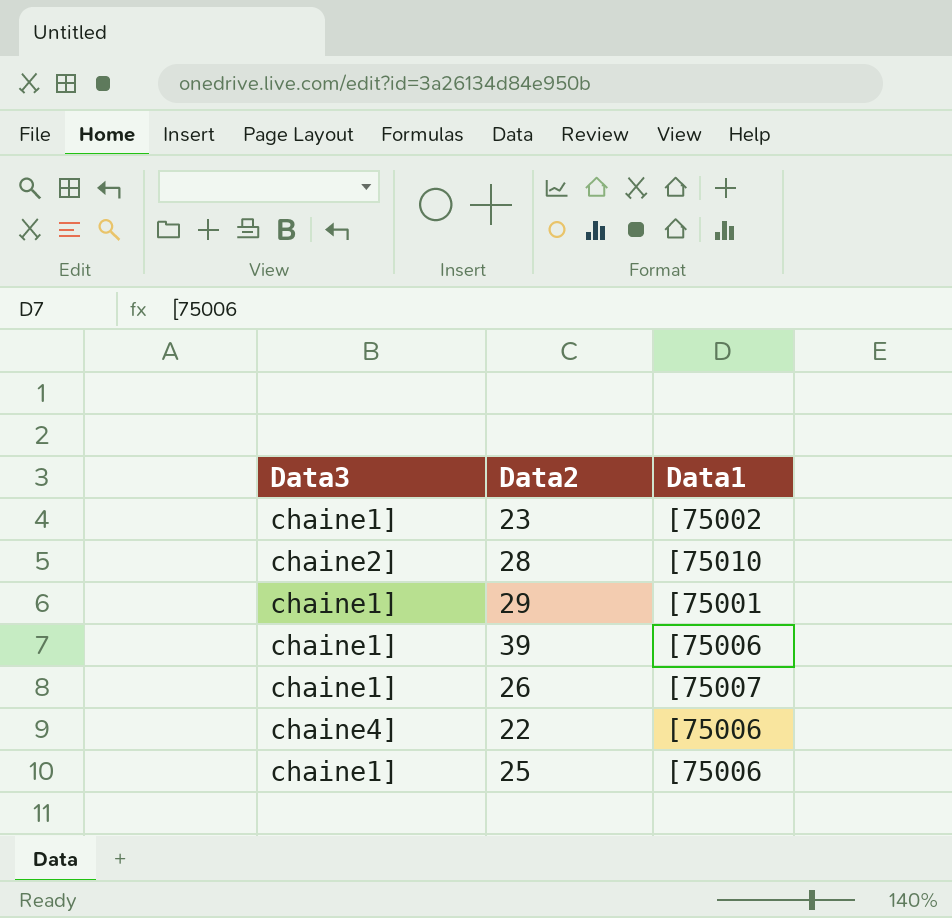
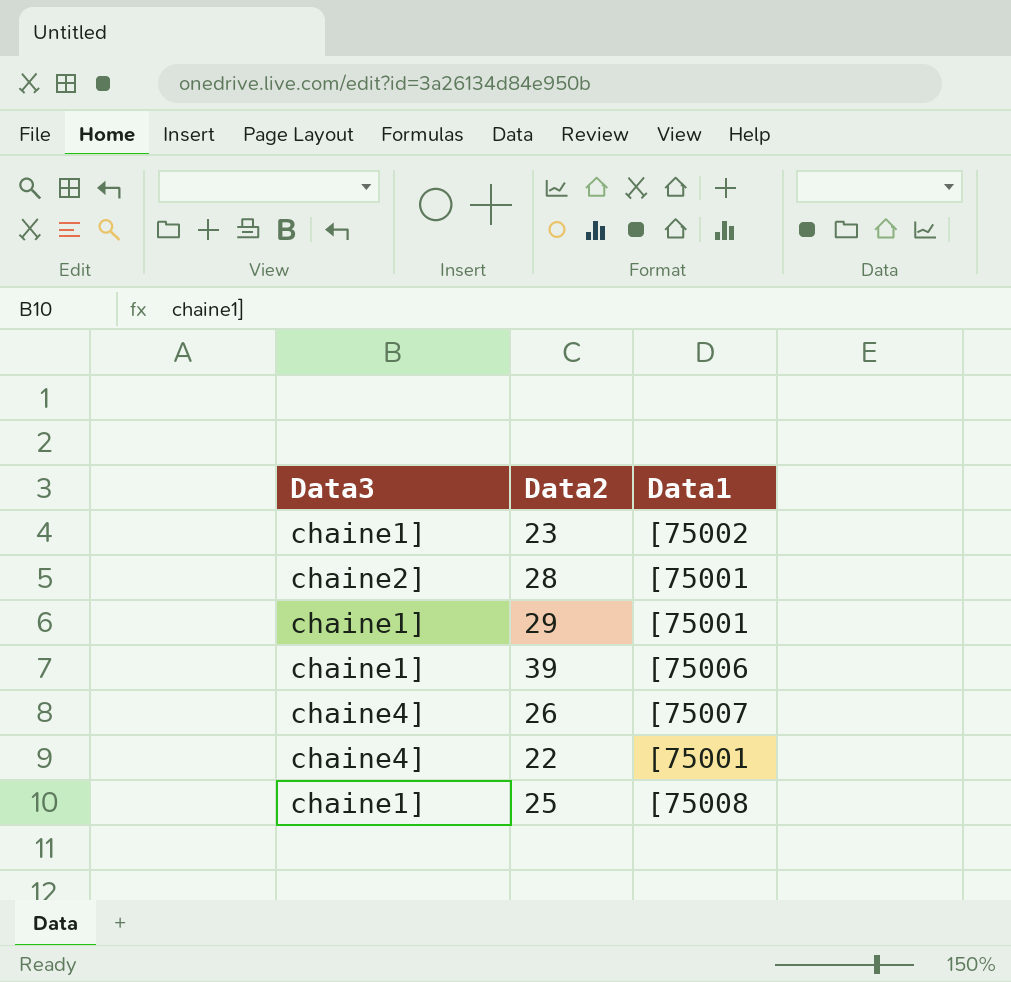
28 | Data1: [75010 -> [75001
26 | Data3: chaine1] -> chaine4]
22 | Data1: [75006 -> [75001
25 | Data1: [75006 -> [75008

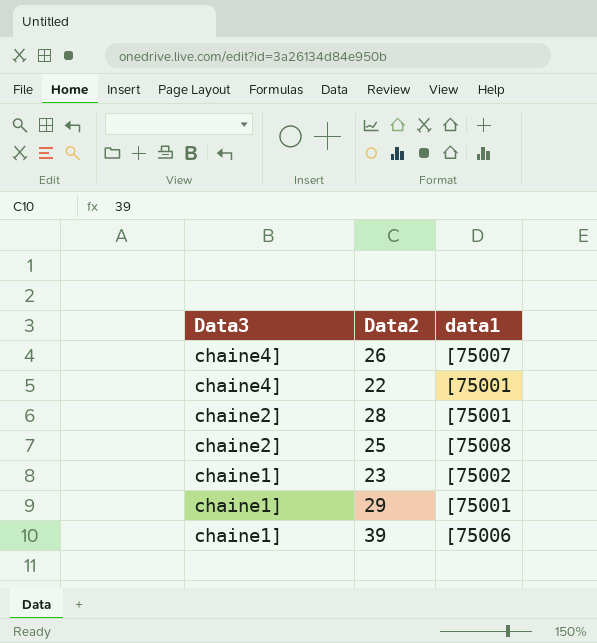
row order: none -> Data3 descending
column name: Data1 -> data1
25 | Data3: chaine1] -> chaine2]

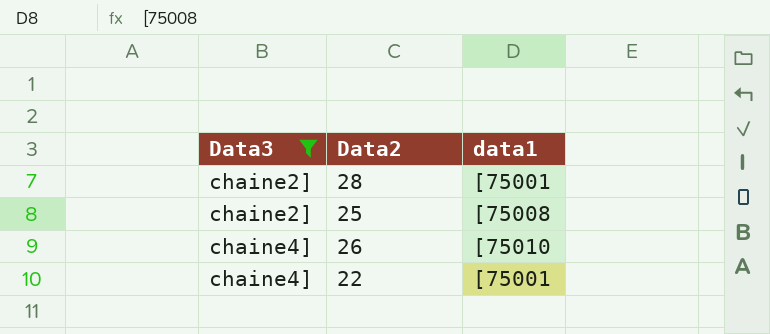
filter: none -> Data3 != chaine1]
row order: Data3 descending -> Data3 ascending
26 | data1: [75007 -> [75010

